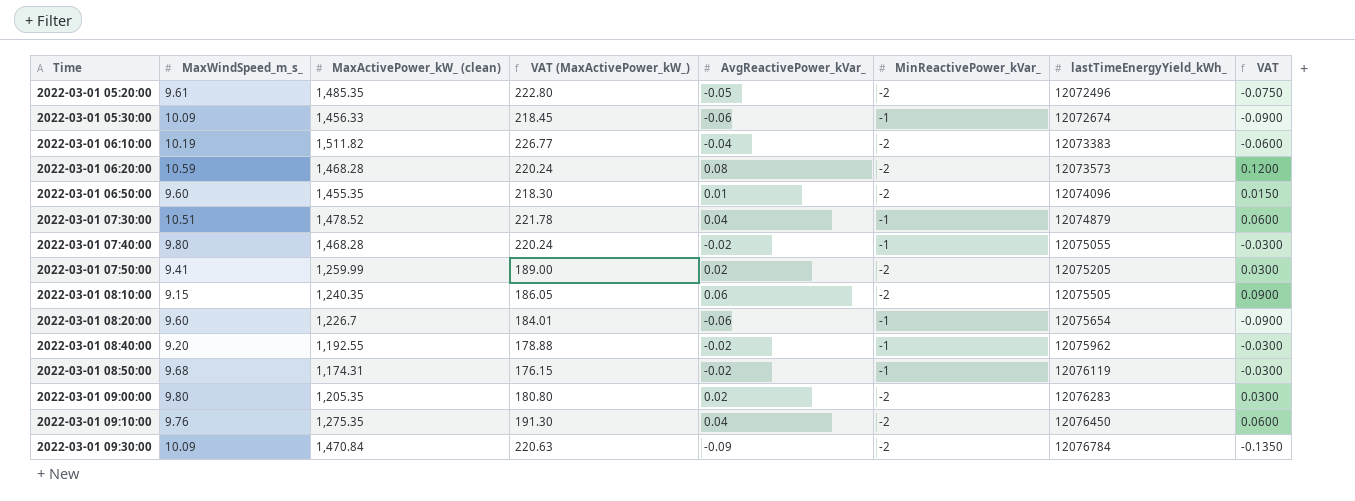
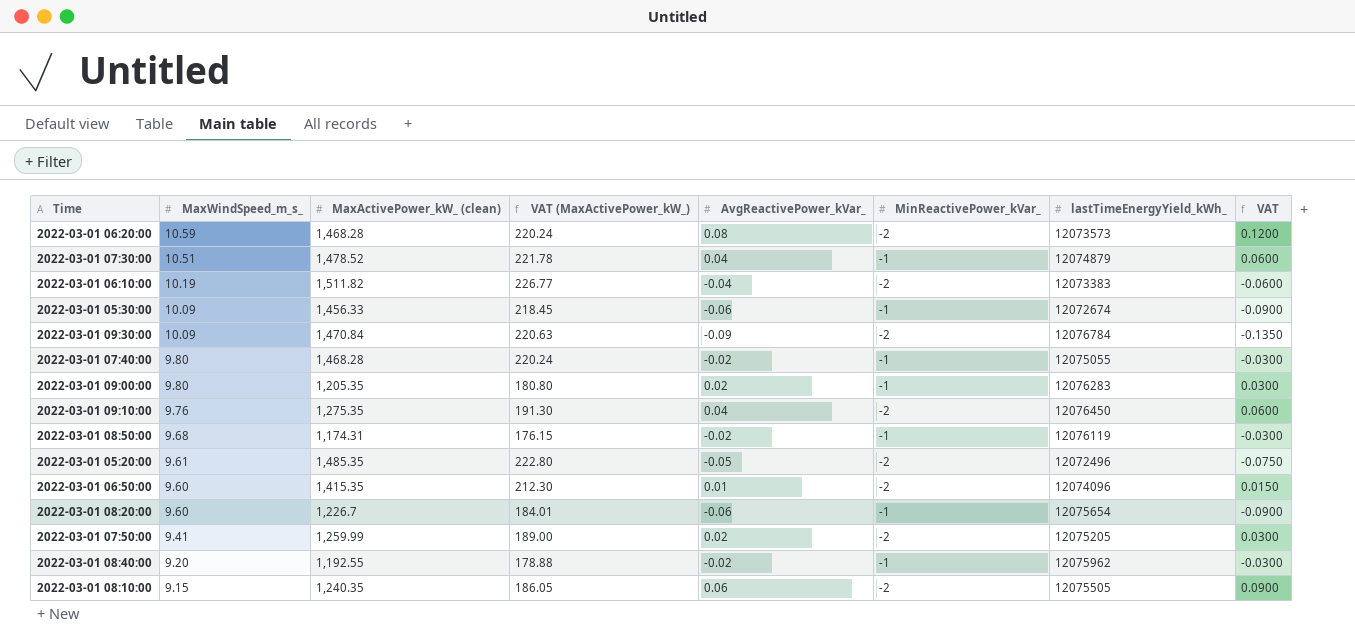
row order: Time ascending -> MaxWindSpeed_m_s_ descending
2022-03-01 09:00:00 | MinReactivePower_kVar_: -2 -> -1
2022-03-01 06:50:00 | MaxActivePower_kW_ (clean): 1,455.35 -> 1,415.35
2022-03-01 06:50:00 | VAT (MaxActivePower_kW_): 218.30 -> 212.30

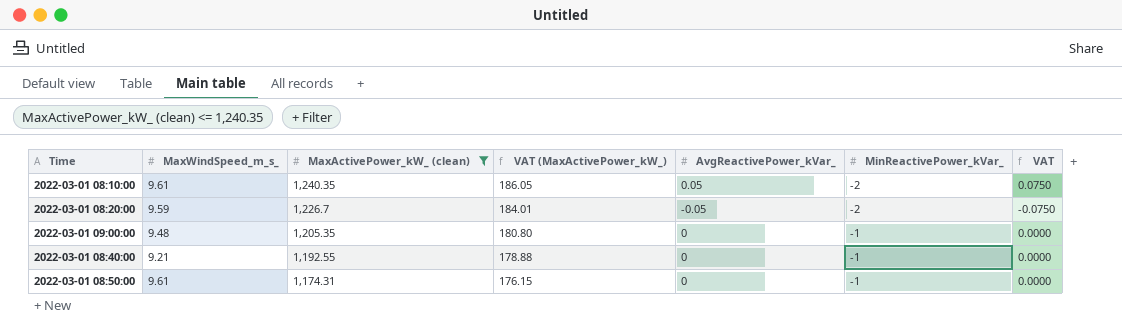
filter: none -> MaxActivePower_kW_ (clean) <= 1,240.35
row order: MaxWindSpeed_m_s_ descending -> MaxActivePower_kW_ (clean) descending
column lastTimeEnergyYield_kWh_ | position: 7 -> none
2022-03-01 08:10:00 | MaxWindSpeed_m_s_: 9.15 -> 9.61
2022-03-01 08:10:00 | AvgReactivePower_kVar_: 0.06 -> 0.05
2022-03-01 08:10:00 | VAT: 0.0900 -> 0.0750
2022-03-01 08:20:00 | MaxWindSpeed_m_s_: 9.60 -> 9.59
2022-03-01 08:20:00 | AvgReactivePower_kVar_: -0.06 -> -0.05
2022-03-01 08:20:00 | MinReactivePower_kVar_: -1 -> -2
2022-03-01 08:20:00 | VAT: -0.0900 -> -0.0750
2022-03-01 09:00:00 | MaxWindSpeed_m_s_: 9.80 -> 9.48
2022-03-01 09:00:00 | AvgReactivePower_kVar_: 0.02 -> 0
2022-03-01 09:00:00 | VAT: 0.0300 -> 0.0000
2022-03-01 08:40:00 | MaxWindSpeed_m_s_: 9.20 -> 9.21
2022-03-01 08:40:00 | AvgReactivePower_kVar_: -0.02 -> 0
2022-03-01 08:40:00 | VAT: -0.0300 -> 0.0000
2022-03-01 08:50:00 | MaxWindSpeed_m_s_: 9.68 -> 9.61
2022-03-01 08:50:00 | AvgReactivePower_kVar_: -0.02 -> 0
2022-03-01 08:50:00 | VAT: -0.0300 -> 0.0000

